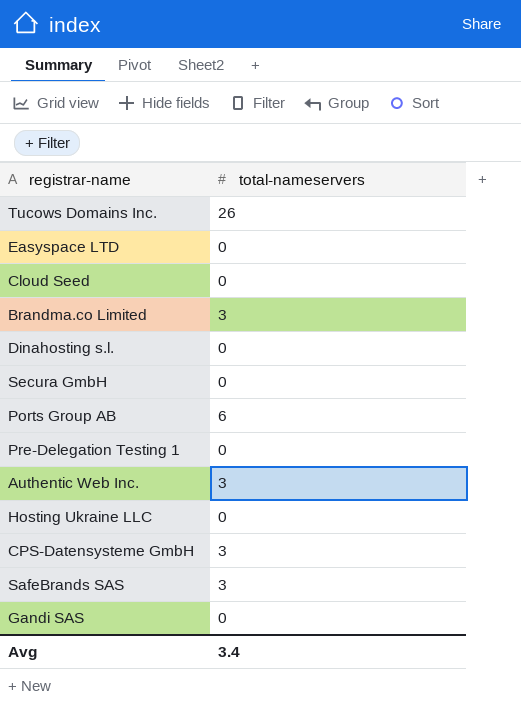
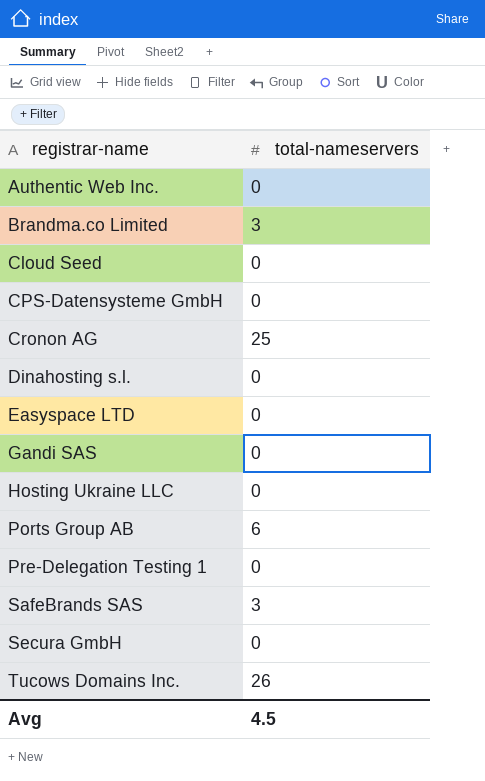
row order: none -> registrar-name ascending
Authentic Web Inc. | total-nameservers: 3 -> 0
CPS-Datensysteme GmbH | total-nameservers: 3 -> 0
row Cronon AG: none -> 25
Avg | total-nameservers: 3.4 -> 4.5

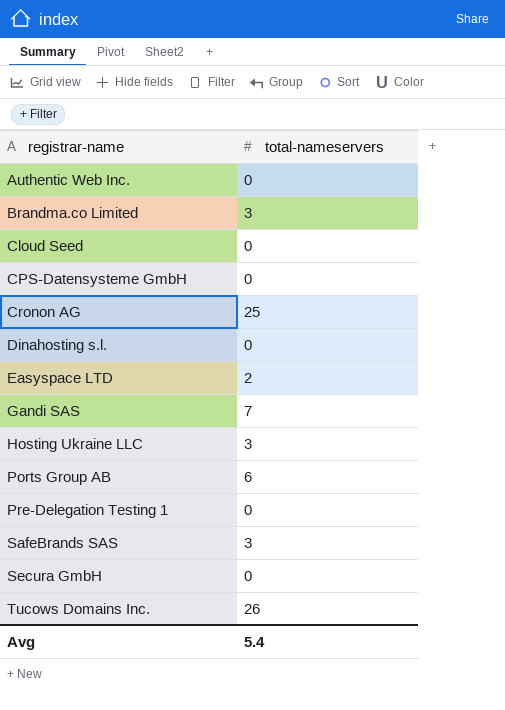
Easyspace LTD | total-nameservers: 0 -> 2
Gandi SAS | total-nameservers: 0 -> 7
Hosting Ukraine LLC | total-nameservers: 0 -> 3
Avg | total-nameservers: 4.5 -> 5.4

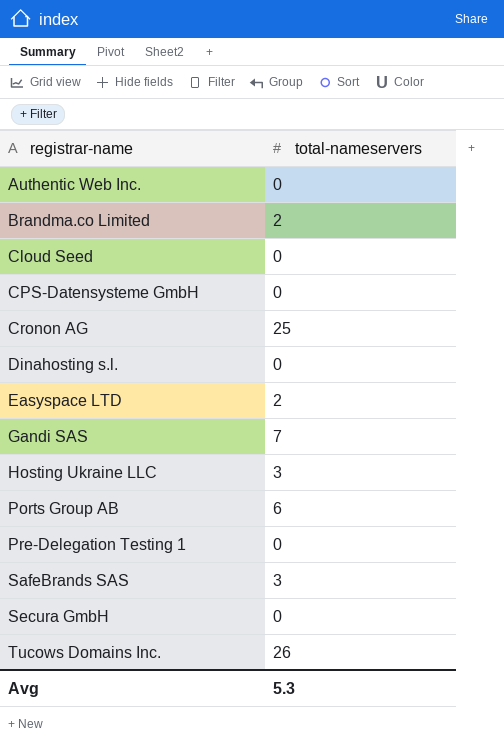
Brandma.co Limited | total-nameservers: 3 -> 2
Avg | total-nameservers: 5.4 -> 5.3

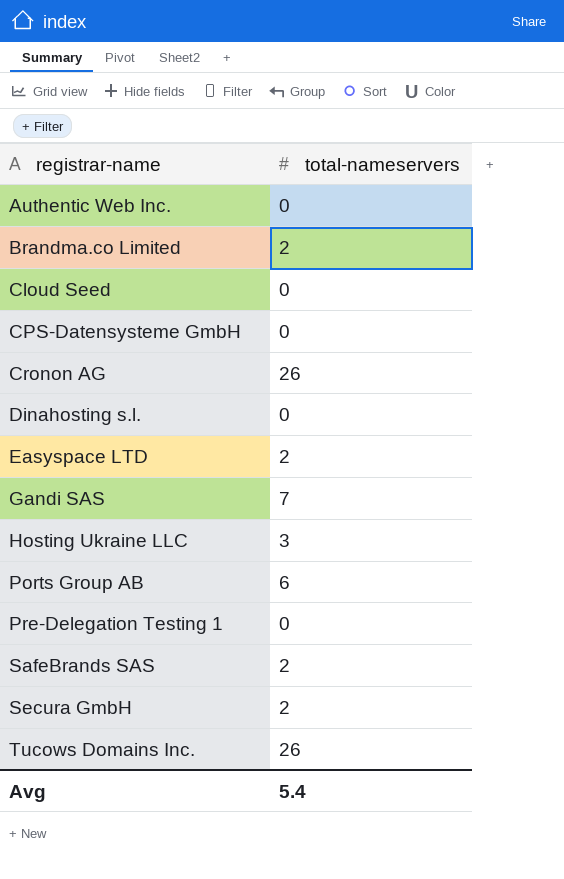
Cronon AG | total-nameservers: 25 -> 26
SafeBrands SAS | total-nameservers: 3 -> 2
Secura GmbH | total-nameservers: 0 -> 2
Avg | total-nameservers: 5.3 -> 5.4

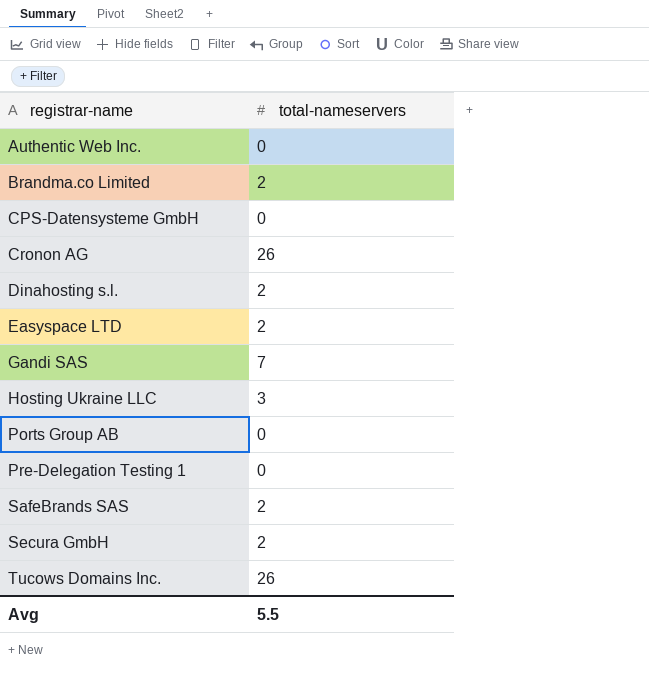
row Cloud Seed: 0 -> none
Dinahosting s.l. | total-nameservers: 0 -> 2
Ports Group AB | total-nameservers: 6 -> 0
Avg | total-nameservers: 5.4 -> 5.5

